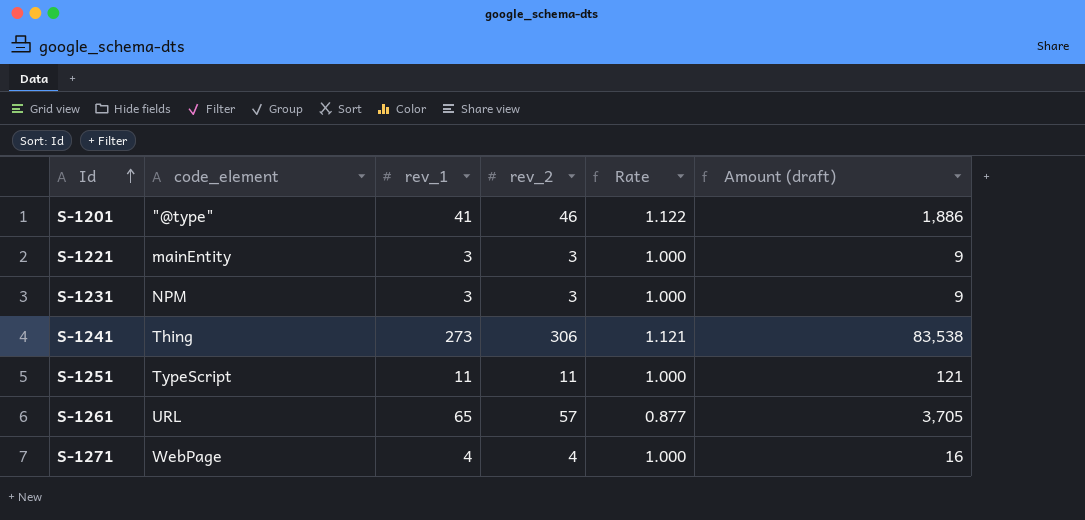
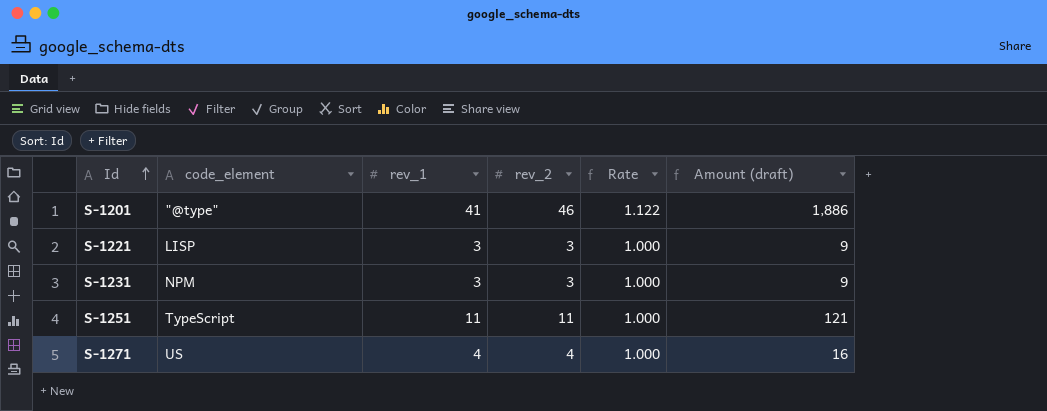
row S-1241: Thing | 273 | 306 | 1.121 | 83,538 -> none
row S-1261: URL | 65 | 57 | 0.877 | 3,705 -> none
S-1221 | code_element: mainEntity -> LISP
S-1271 | code_element: WebPage -> US

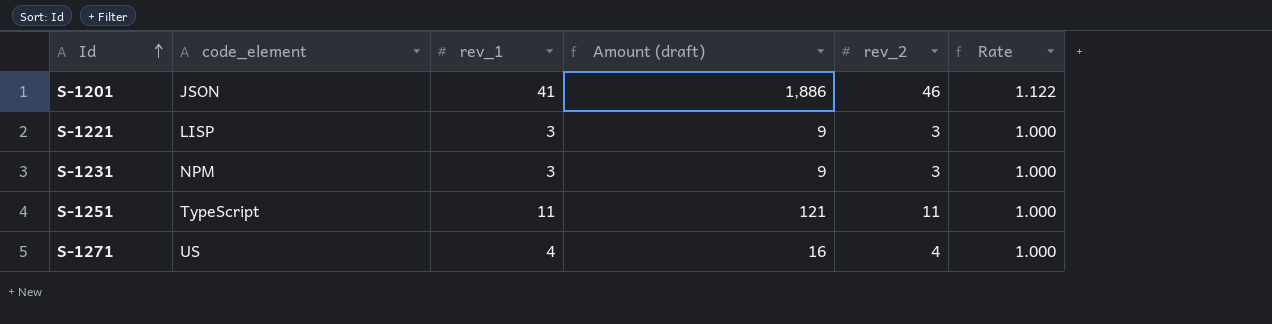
column Amount (draft) | position: 6 -> 4
S-1201 | code_element: "@type" -> JSON

